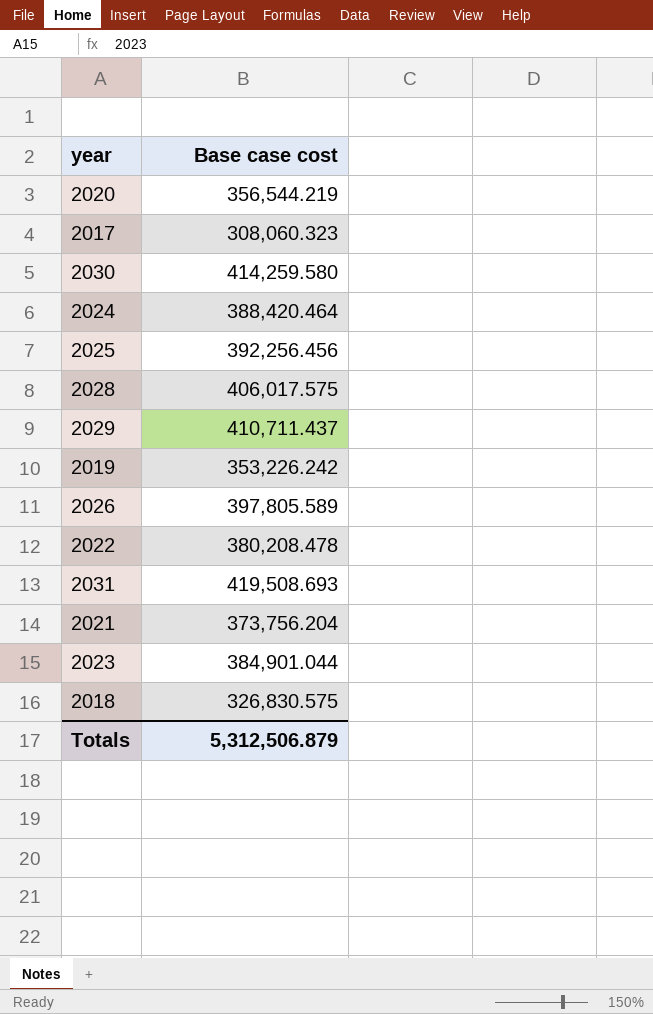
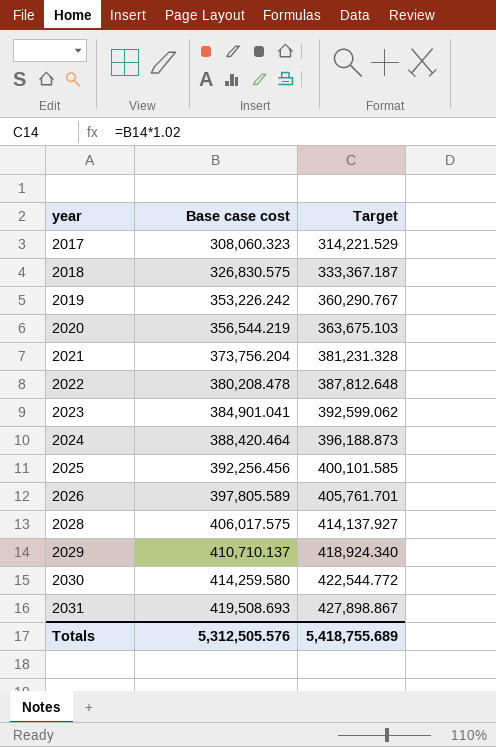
row order: none -> year ascending
column Target | formula: none -> [Base case cost] * 1.02
2023 | Base case cost: 384,901.044 -> 384,901.041
2029 | Base case cost: 410,711.437 -> 410,710.137
Totals | Base case cost: 5,312,506.879 -> 5,312,505.576

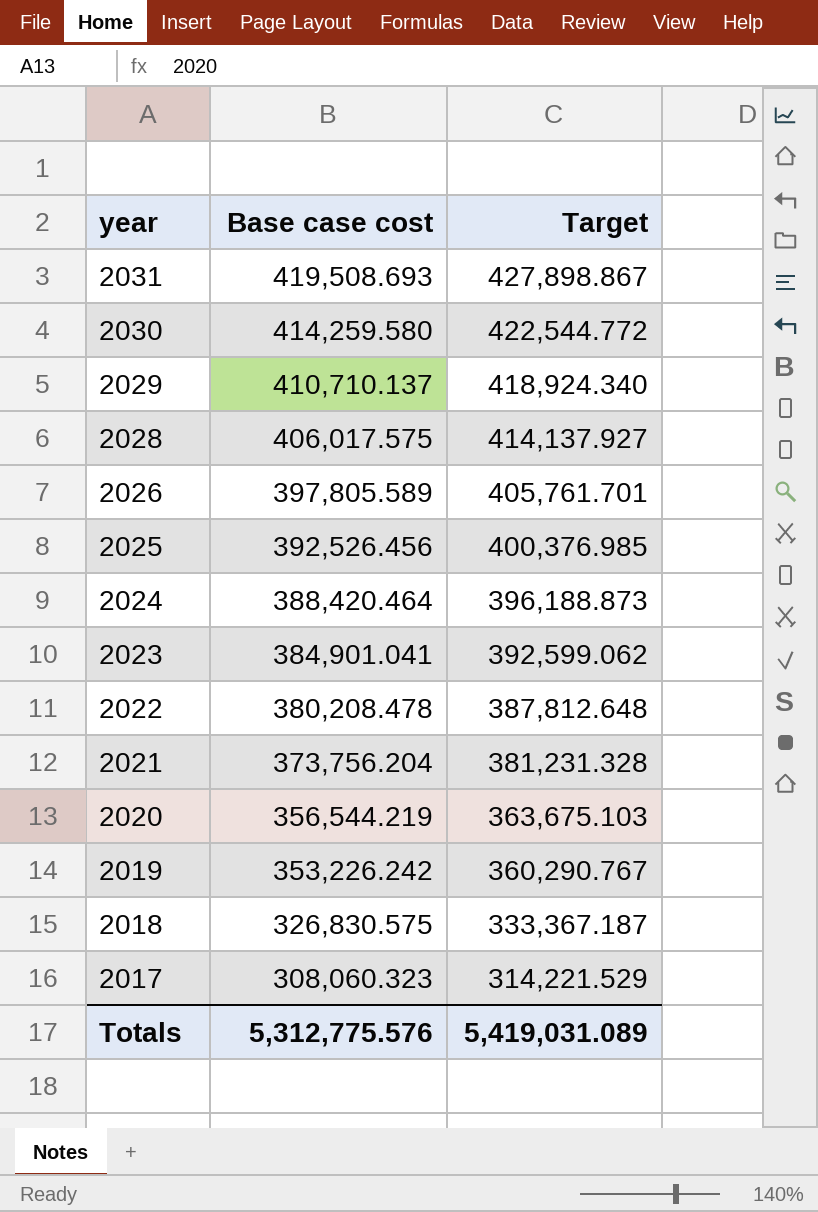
row order: year ascending -> year descending
2025 | Base case cost: 392,256.456 -> 392,526.456
2025 | Target: 400,101.585 -> 400,376.985
Totals | Base case cost: 5,312,505.576 -> 5,312,775.576
Totals | Target: 5,418,755.689 -> 5,419,031.089

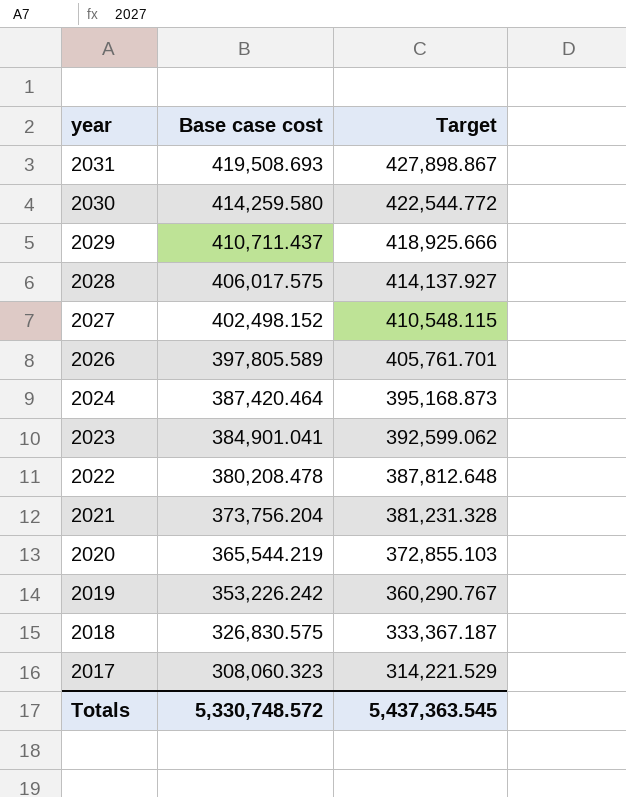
row 2025: 392,526.456 | 400,376.985 -> none
2029 | Base case cost: 410,710.137 -> 410,711.437
2029 | Target: 418,924.340 -> 418,925.666
row 2027: none -> 402,498.152 | 410,548.115
2024 | Base case cost: 388,420.464 -> 387,420.464
2024 | Target: 396,188.873 -> 395,168.873
2020 | Base case cost: 356,544.219 -> 365,544.219
2020 | Target: 363,675.103 -> 372,855.103
Totals | Base case cost: 5,312,775.576 -> 5,330,748.572
Totals | Target: 5,419,031.089 -> 5,437,363.545

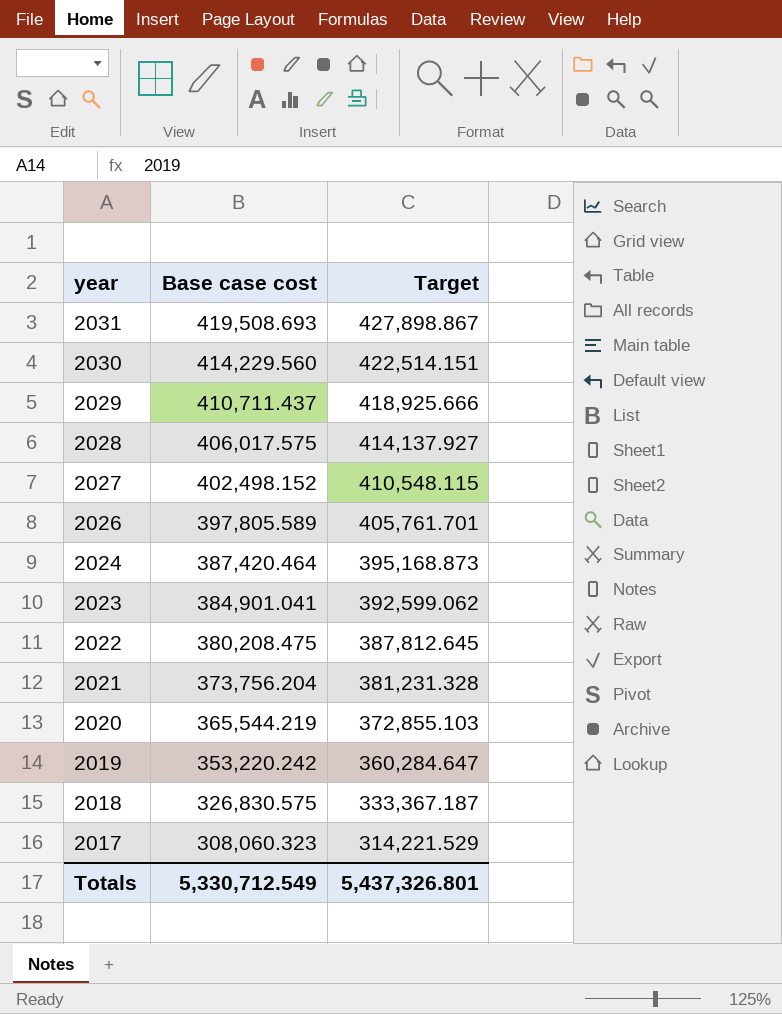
2030 | Base case cost: 414,259.580 -> 414,229.560
2030 | Target: 422,544.772 -> 422,514.151
2022 | Base case cost: 380,208.478 -> 380,208.475
2022 | Target: 387,812.648 -> 387,812.645
2019 | Base case cost: 353,226.242 -> 353,220.242
2019 | Target: 360,290.767 -> 360,284.647
Totals | Base case cost: 5,330,748.572 -> 5,330,712.549
Totals | Target: 5,437,363.545 -> 5,437,326.801

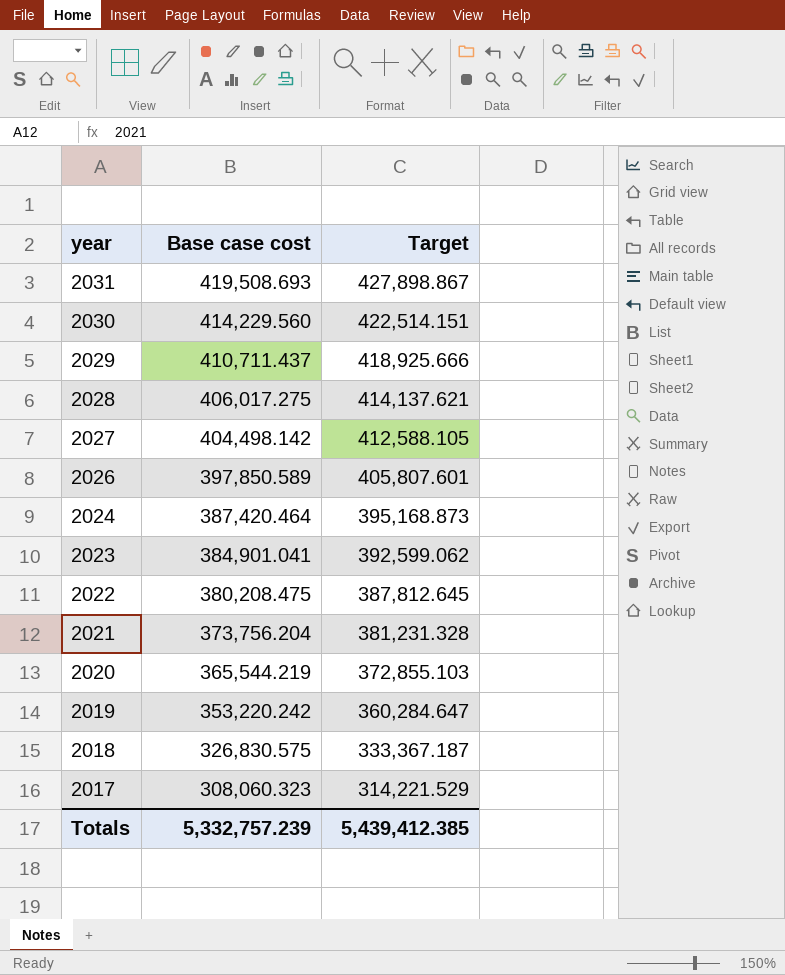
2028 | Base case cost: 406,017.575 -> 406,017.275
2028 | Target: 414,137.927 -> 414,137.621
2027 | Base case cost: 402,498.152 -> 404,498.142
2027 | Target: 410,548.115 -> 412,588.105
2026 | Base case cost: 397,805.589 -> 397,850.589
2026 | Target: 405,761.701 -> 405,807.601
Totals | Base case cost: 5,330,712.549 -> 5,332,757.239
Totals | Target: 5,437,326.801 -> 5,439,412.385

